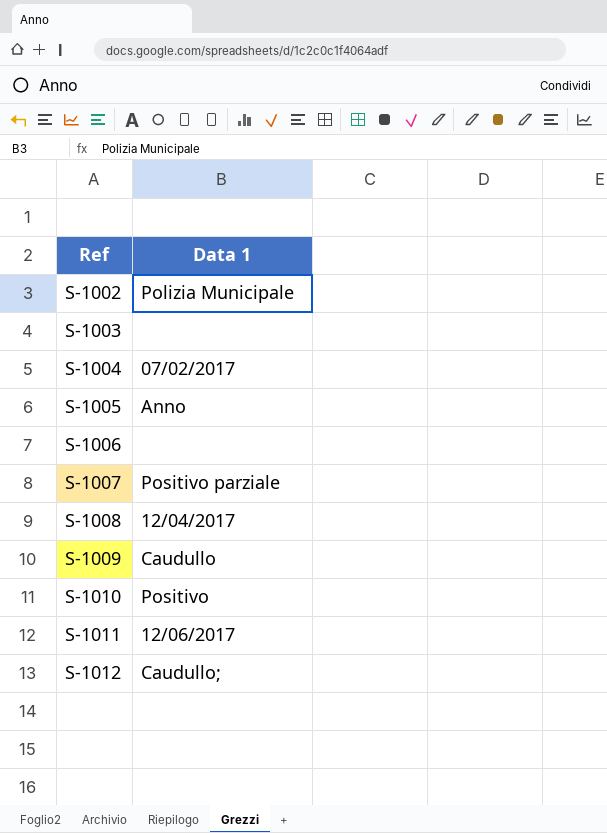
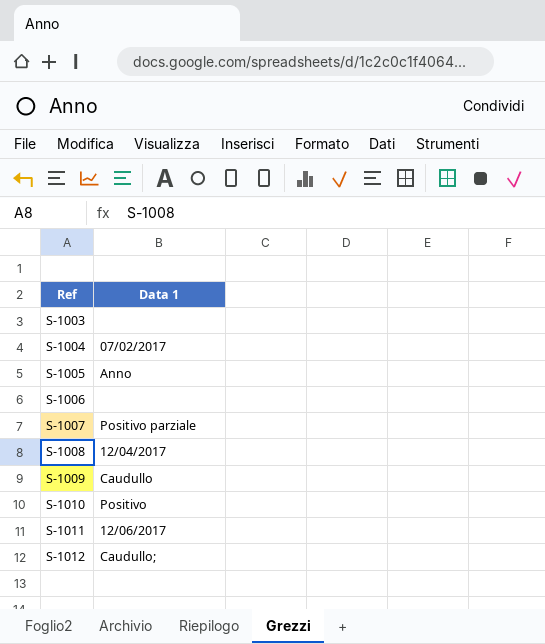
row S-1002: Polizia Municipale -> none

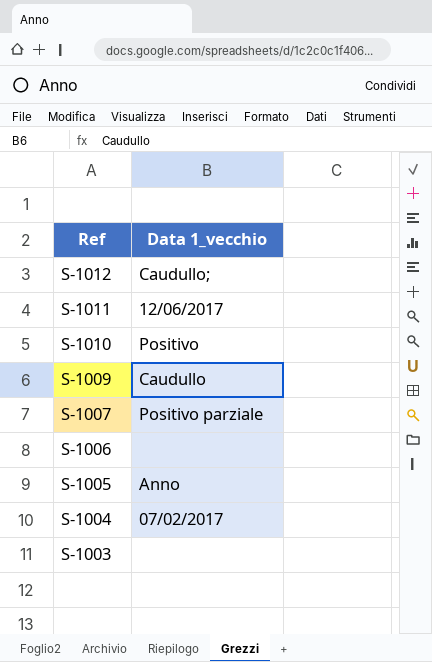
row order: Ref ascending -> Ref descending
column name: Data 1 -> Data 1_vecchio
row S-1008: 12/04/2017 -> none

